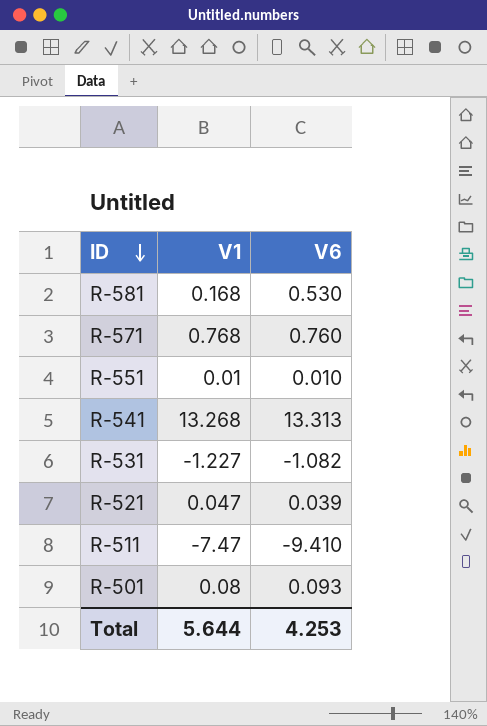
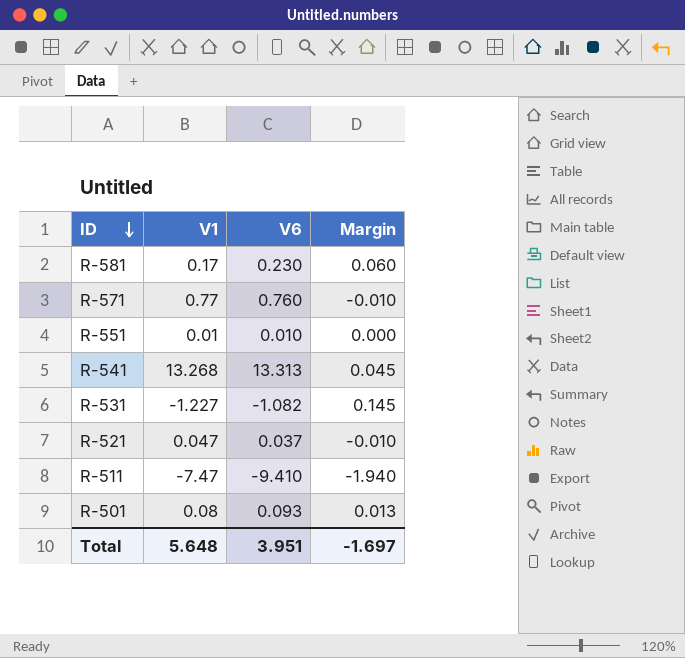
column Margin | formula: none -> [V6] - [V1]
R-581 | V1: 0.168 -> 0.17
R-581 | V6: 0.530 -> 0.230
R-571 | V1: 0.768 -> 0.77
R-521 | V6: 0.039 -> 0.037
Total | V1: 5.644 -> 5.648
Total | V6: 4.253 -> 3.951

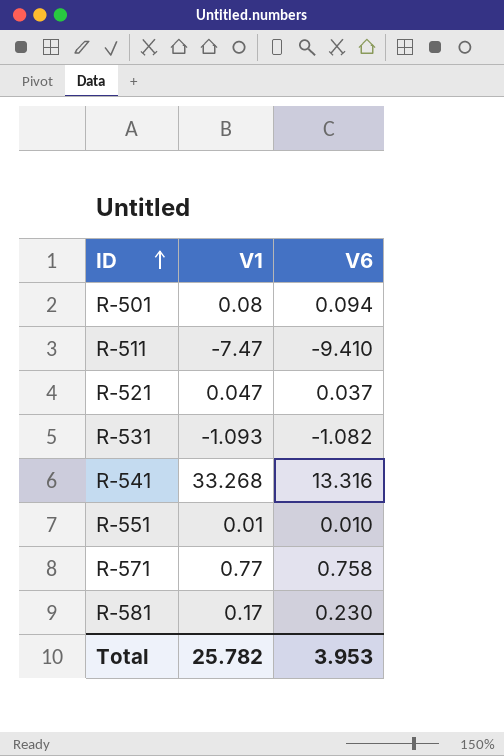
row order: ID descending -> ID ascending
column Margin | formula: [V6] - [V1] -> none
R-501 | V6: 0.093 -> 0.094
R-531 | V1: -1.227 -> -1.093
R-541 | V1: 13.268 -> 33.268
R-541 | V6: 13.313 -> 13.316
R-571 | V6: 0.760 -> 0.758
Total | V1: 5.648 -> 25.782
Total | V6: 3.951 -> 3.953

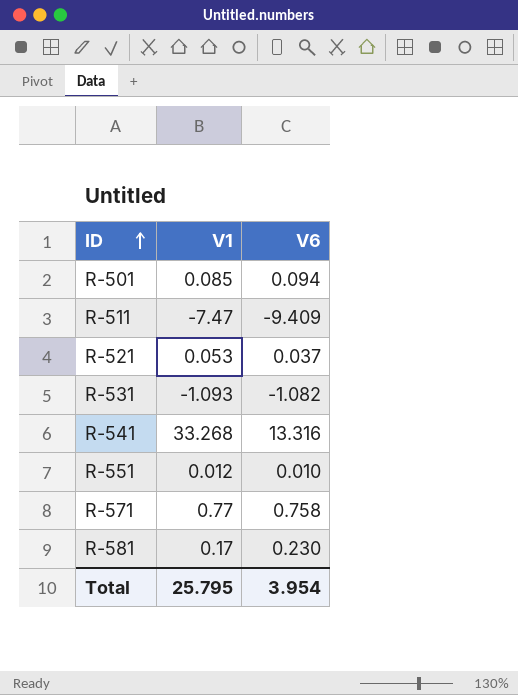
R-501 | V1: 0.08 -> 0.085
R-511 | V6: -9.410 -> -9.409
R-521 | V1: 0.047 -> 0.053
R-551 | V1: 0.01 -> 0.012
Total | V1: 25.782 -> 25.795
Total | V6: 3.953 -> 3.954

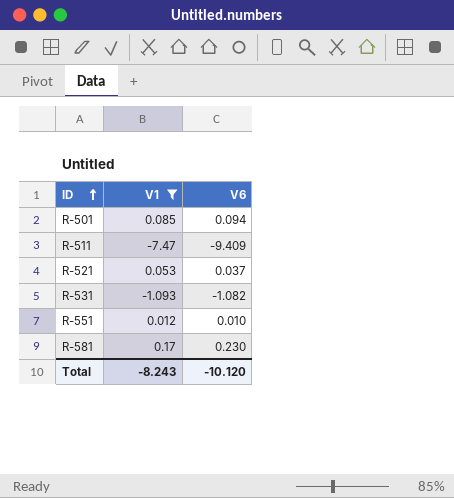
filter: none -> V1 <= 0.17
Total | V1: 25.795 -> -8.243
Total | V6: 3.954 -> -10.120

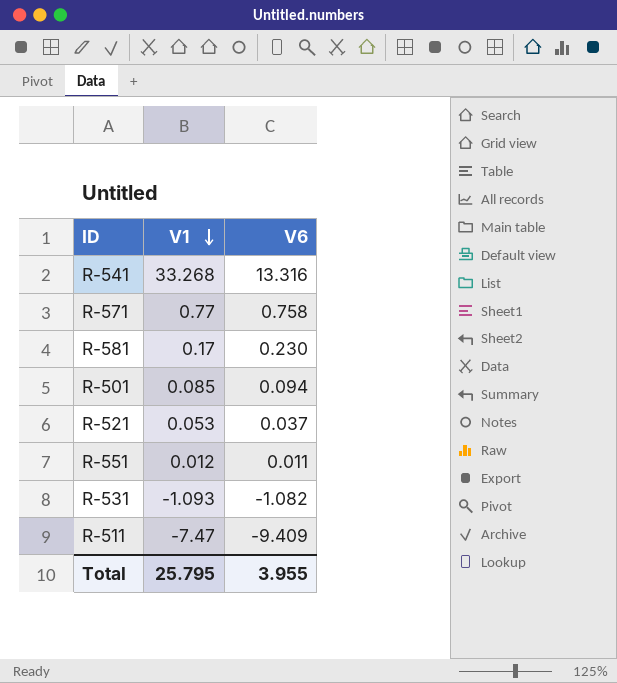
filter: V1 <= 0.17 -> none
row order: ID ascending -> V1 descending
R-551 | V6: 0.010 -> 0.011
Total | V1: -8.243 -> 25.795
Total | V6: -10.120 -> 3.955

